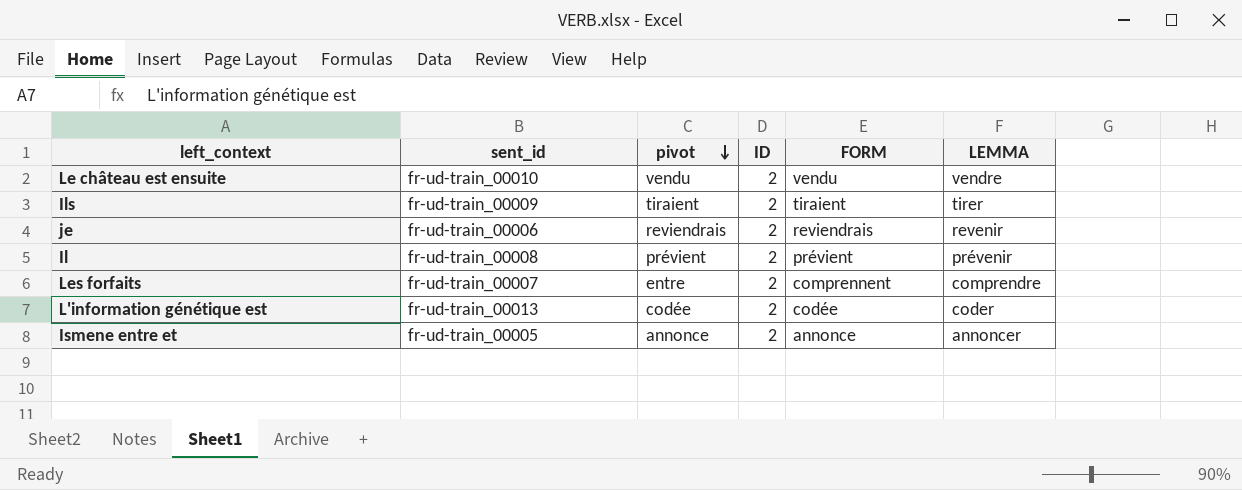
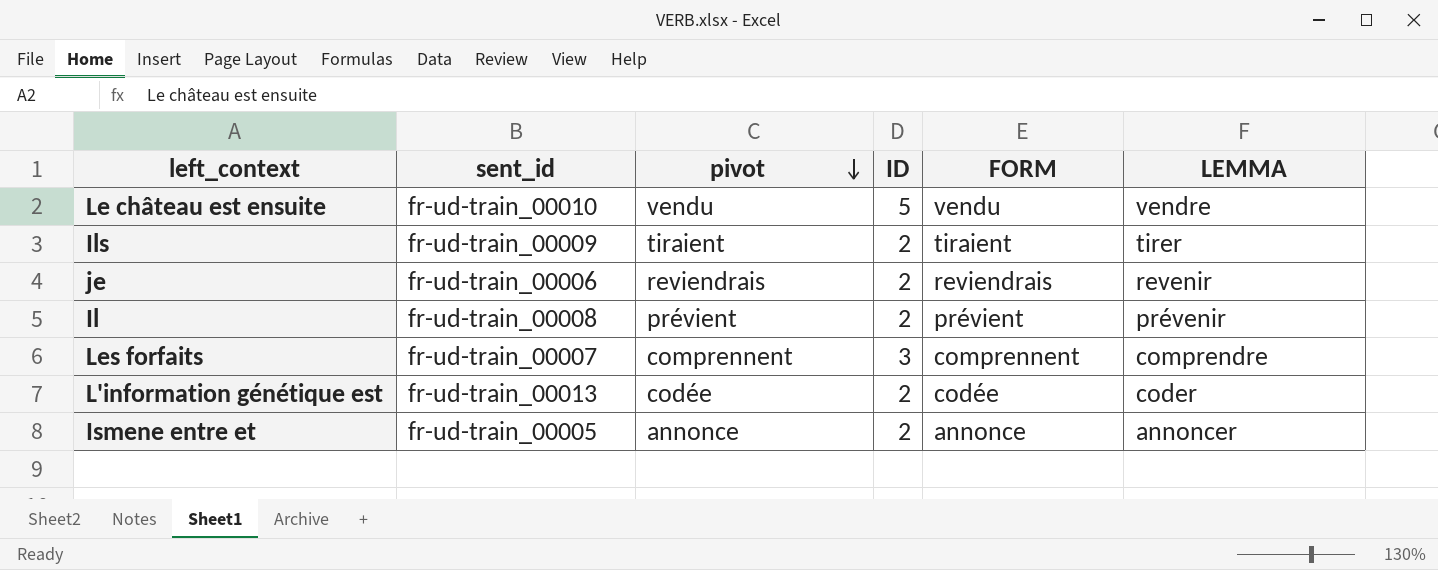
Le château est ensuite | ID: 2 -> 5
Les forfaits | pivot: entre -> comprennent
Les forfaits | ID: 2 -> 3

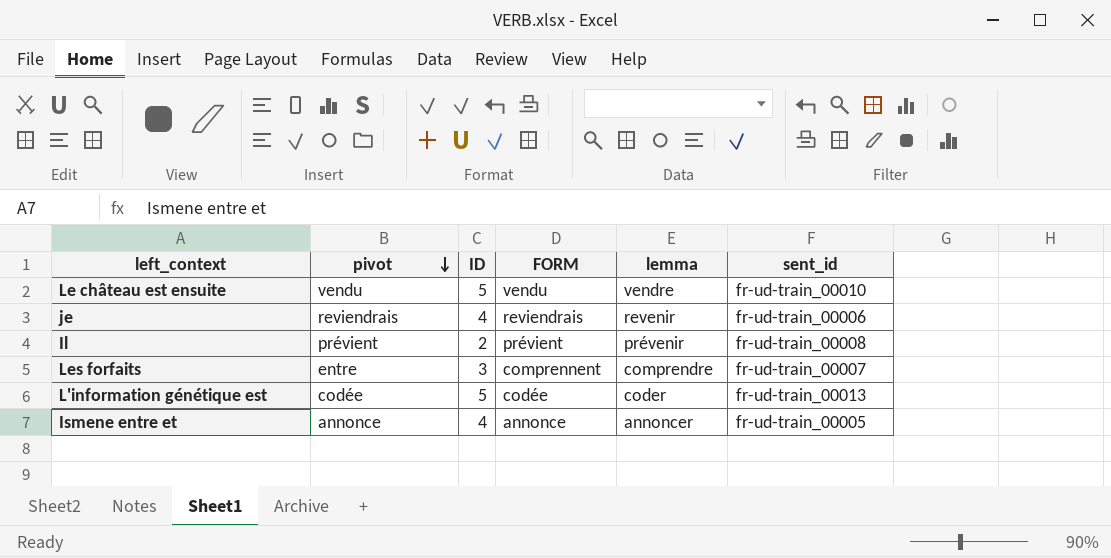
column name: LEMMA -> lemma
column sent_id | position: 2 -> 6
row Ils: fr-ud-train_00009 | tiraient | 2 | tiraient | tirer -> none
je | ID: 2 -> 4
Les forfaits | pivot: comprennent -> entre
L'information génétique est | ID: 2 -> 5
Ismene entre et | ID: 2 -> 4

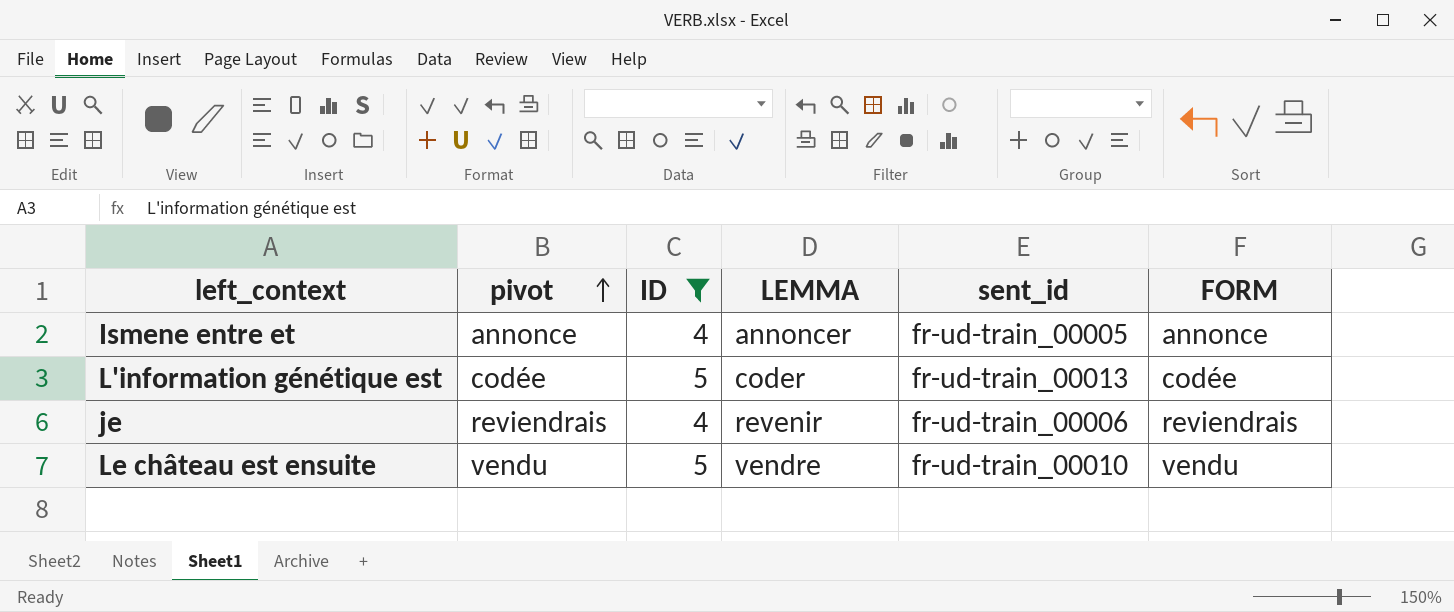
filter: none -> ID >= 4
row order: pivot descending -> pivot ascending
column name: lemma -> LEMMA
column FORM | position: 4 -> 6

